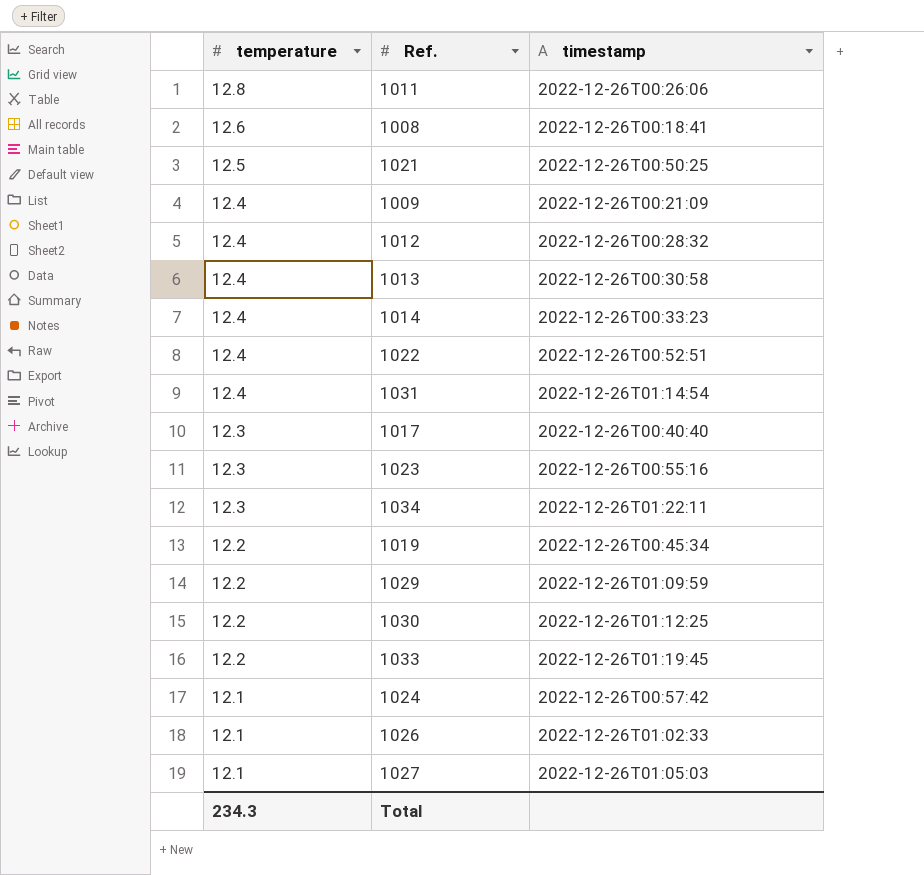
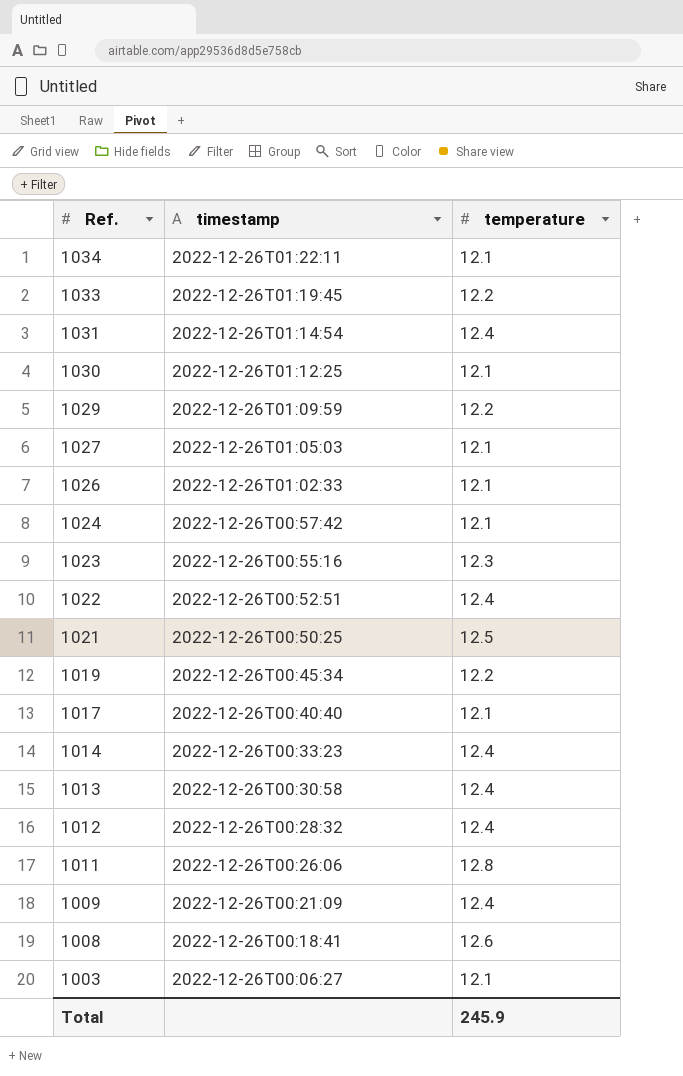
row order: temperature descending -> Ref. descending
column temperature | position: 1 -> 3
1034 | temperature: 12.3 -> 12.1
1030 | temperature: 12.2 -> 12.1
1017 | temperature: 12.3 -> 12.1
row 1003: none -> 2022-12-26T00:06:27 | 12.1
Total | temperature: 234.3 -> 245.9

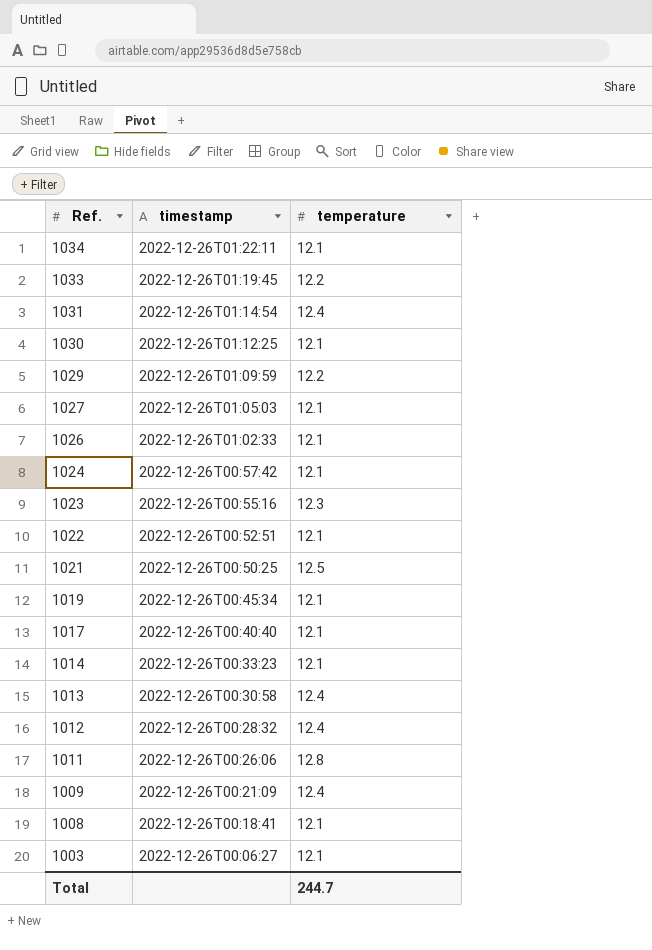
1022 | temperature: 12.4 -> 12.1
1019 | temperature: 12.2 -> 12.1
1014 | temperature: 12.4 -> 12.1
1008 | temperature: 12.6 -> 12.1
Total | temperature: 245.9 -> 244.7

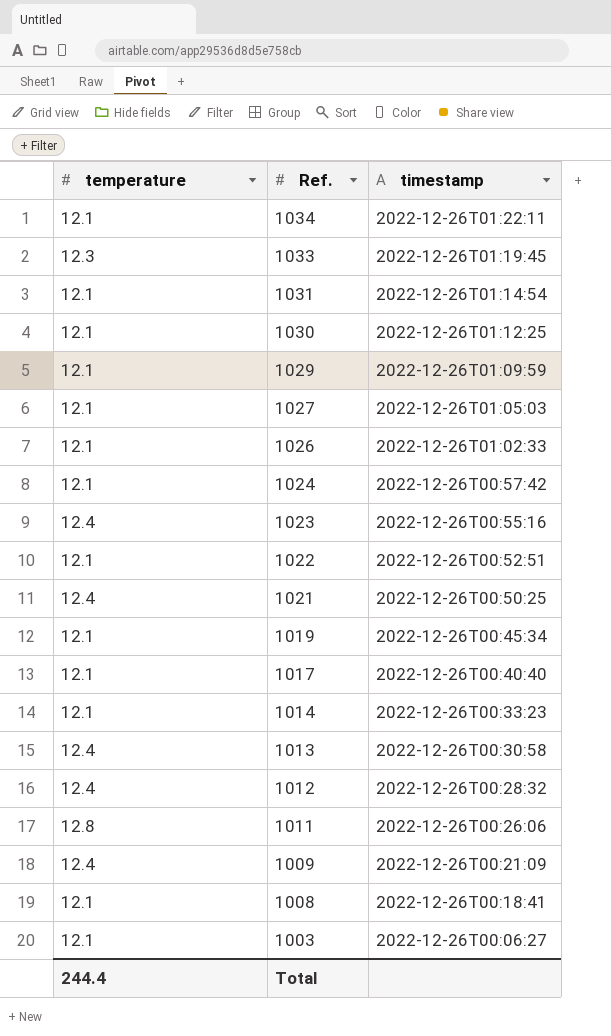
column temperature | position: 3 -> 1
1033 | temperature: 12.2 -> 12.3
1031 | temperature: 12.4 -> 12.1
1029 | temperature: 12.2 -> 12.1
1023 | temperature: 12.3 -> 12.4
1021 | temperature: 12.5 -> 12.4
Total | temperature: 244.7 -> 244.4

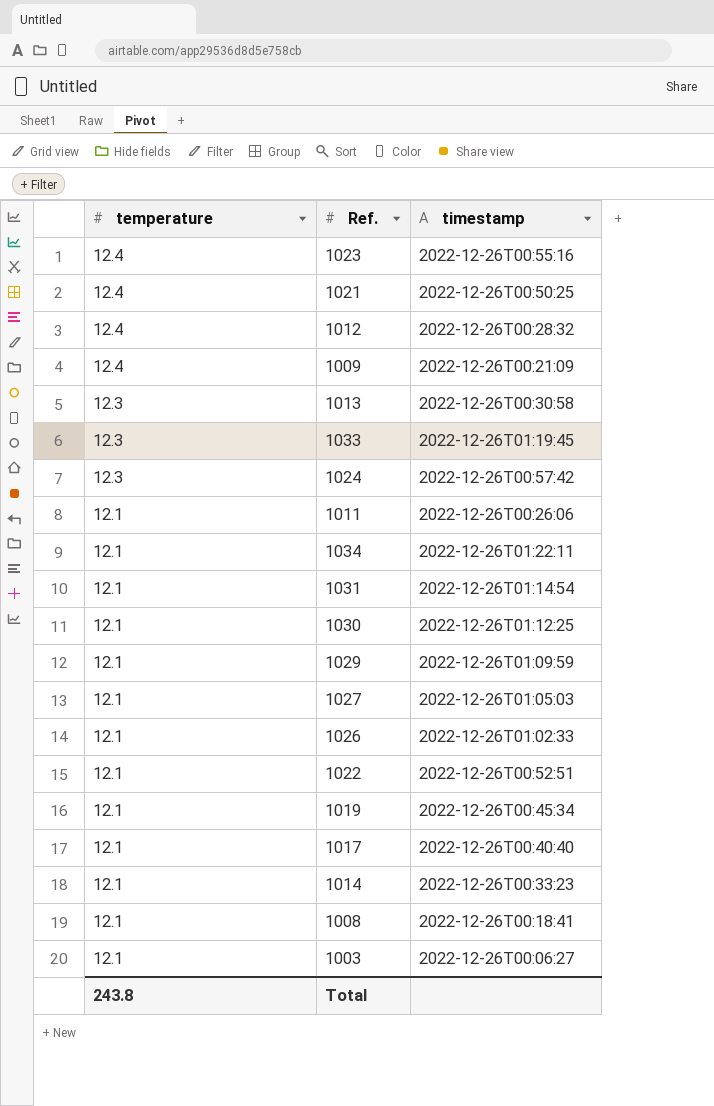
row order: Ref. descending -> temperature descending
1013 | temperature: 12.4 -> 12.3
1024 | temperature: 12.1 -> 12.3
1011 | temperature: 12.8 -> 12.1
Total | temperature: 244.4 -> 243.8

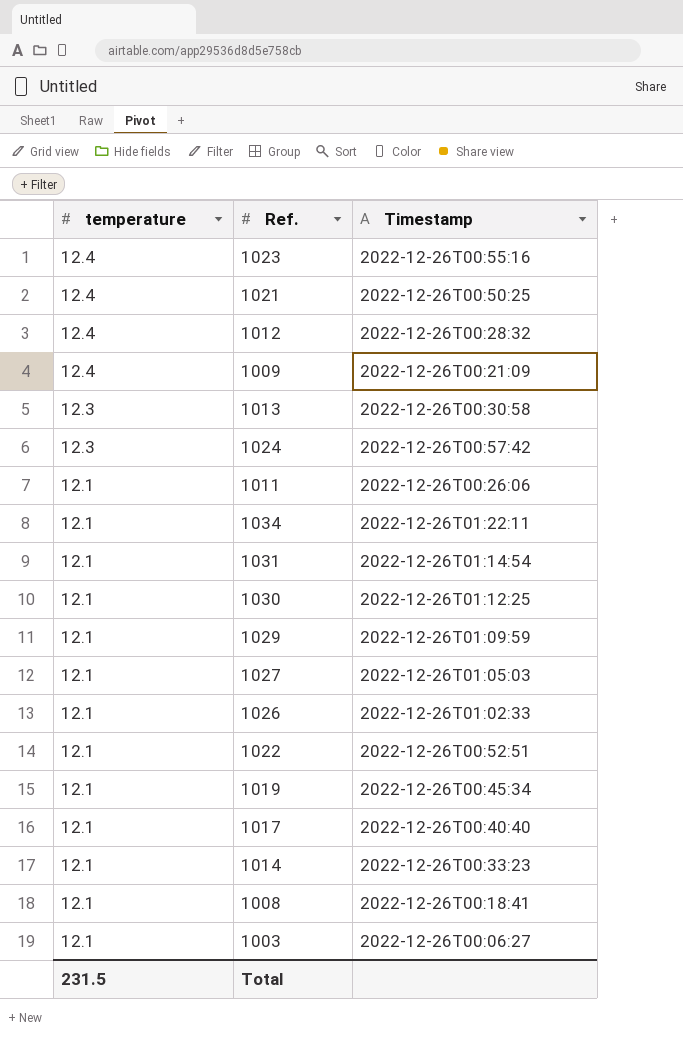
column name: timestamp -> Timestamp
row 1033: 12.3 | 2022-12-26T01:19:45 -> none
Total | temperature: 243.8 -> 231.5

